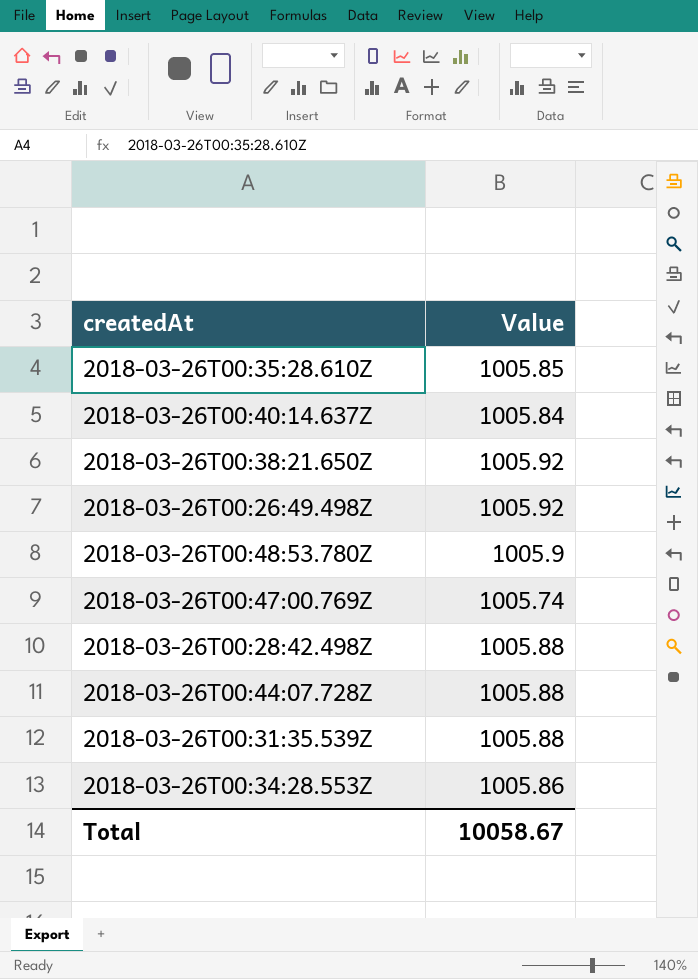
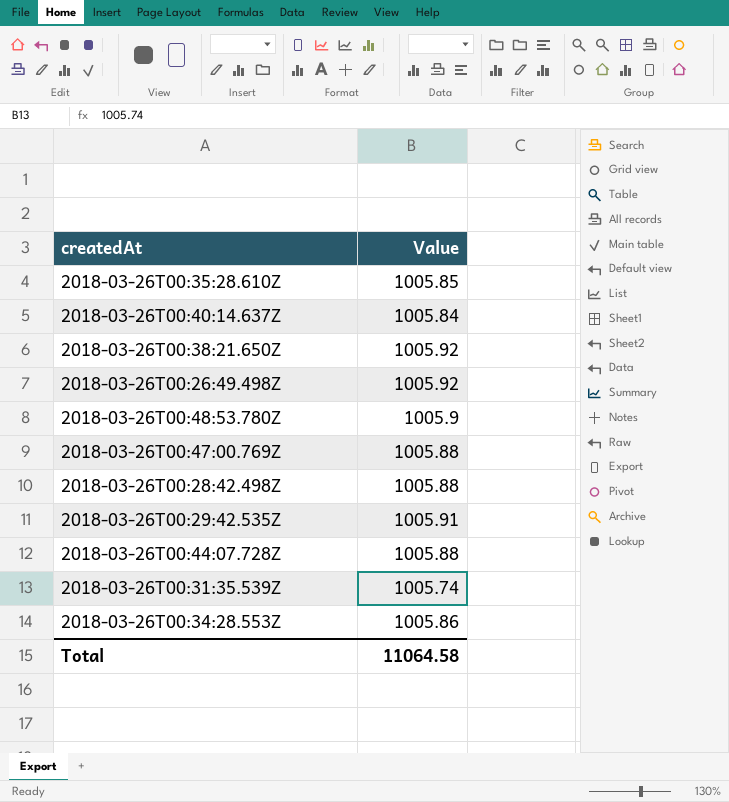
2018-03-26T00:47:00.769Z | Value: 1005.74 -> 1005.88
row 2018-03-26T00:29:42.535Z: none -> 1005.91
2018-03-26T00:31:35.539Z | Value: 1005.88 -> 1005.74
Total | Value: 10058.67 -> 11064.58

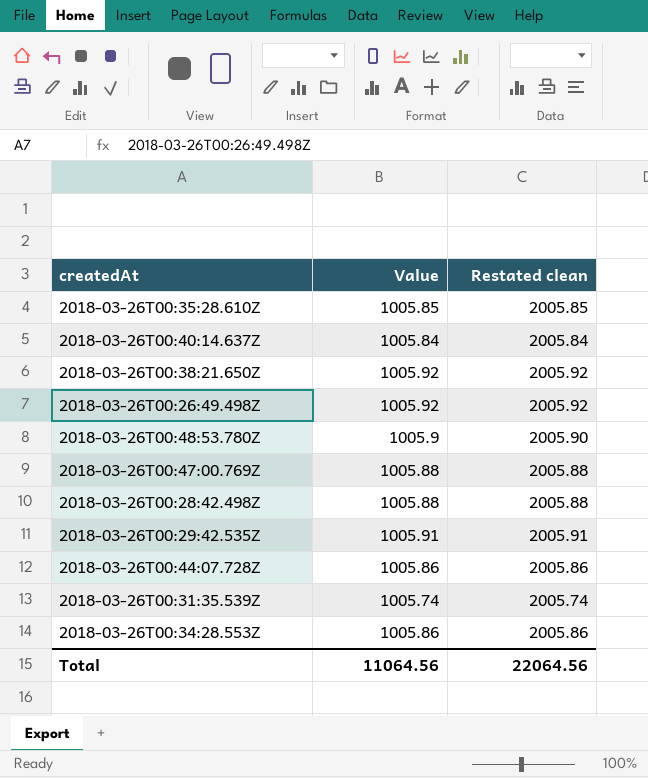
column Restated clean | formula: none -> [Value] + 1000
2018-03-26T00:44:07.728Z | Value: 1005.88 -> 1005.86
Total | Value: 11064.58 -> 11064.56

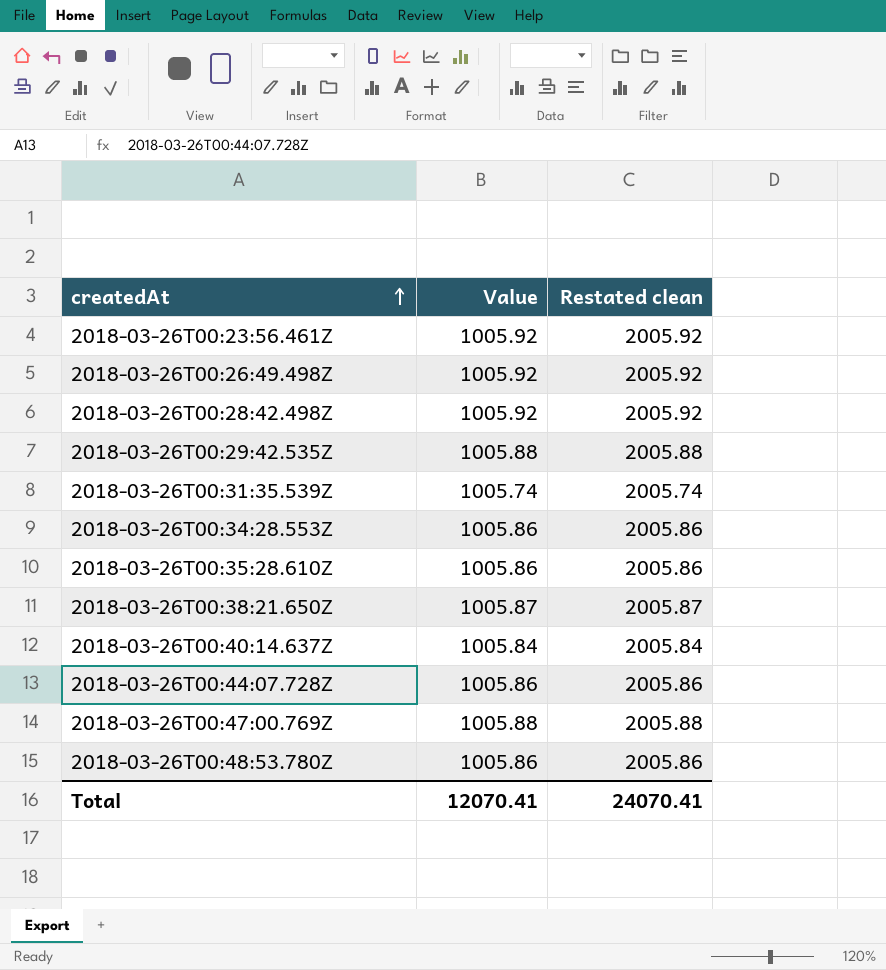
row order: none -> createdAt ascending
row 2018-03-26T00:23:56.461Z: none -> 1005.92 | 2005.92
2018-03-26T00:28:42.498Z | Value: 1005.88 -> 1005.92
2018-03-26T00:28:42.498Z | Restated clean: 2005.88 -> 2005.92
2018-03-26T00:29:42.535Z | Value: 1005.91 -> 1005.88
2018-03-26T00:29:42.535Z | Restated clean: 2005.91 -> 2005.88
2018-03-26T00:35:28.610Z | Value: 1005.85 -> 1005.86
2018-03-26T00:35:28.610Z | Restated clean: 2005.85 -> 2005.86
2018-03-26T00:38:21.650Z | Value: 1005.92 -> 1005.87
2018-03-26T00:38:21.650Z | Restated clean: 2005.92 -> 2005.87
2018-03-26T00:48:53.780Z | Value: 1005.9 -> 1005.86
2018-03-26T00:48:53.780Z | Restated clean: 2005.90 -> 2005.86
Total | Value: 11064.56 -> 12070.41
Total | Restated clean: 22064.56 -> 24070.41

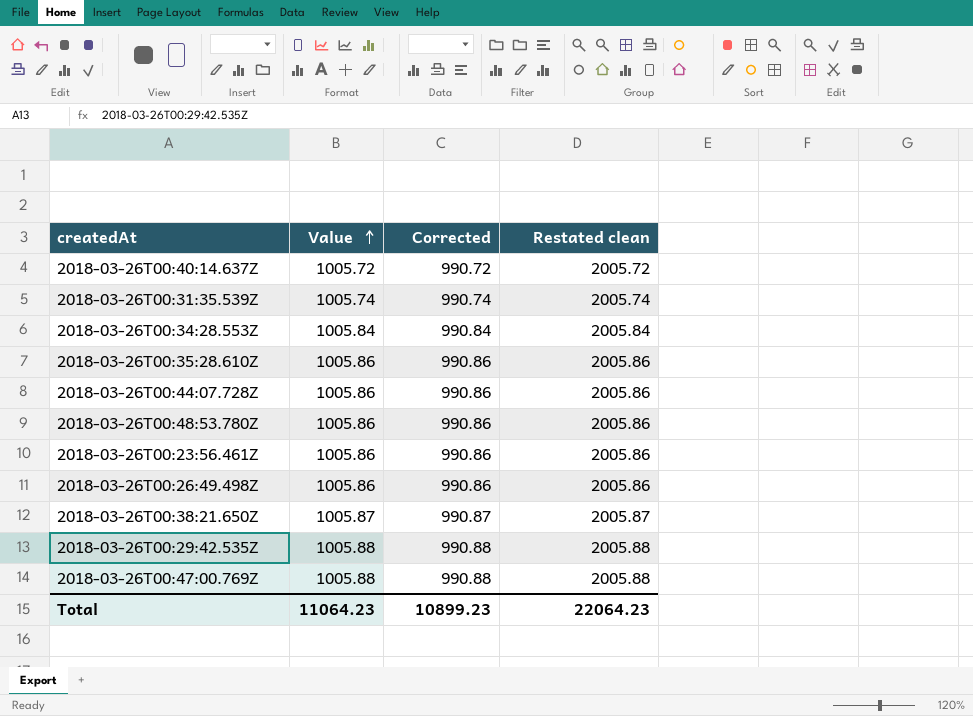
row order: createdAt ascending -> Value ascending
column Corrected | formula: none -> [Value] - 15
row 2018-03-26T00:28:42.498Z: 1005.92 | 2005.92 -> none
2018-03-26T00:40:14.637Z | Value: 1005.84 -> 1005.72
2018-03-26T00:40:14.637Z | Restated clean: 2005.84 -> 2005.72
2018-03-26T00:34:28.553Z | Value: 1005.86 -> 1005.84
2018-03-26T00:34:28.553Z | Restated clean: 2005.86 -> 2005.84
2018-03-26T00:23:56.461Z | Value: 1005.92 -> 1005.86
2018-03-26T00:23:56.461Z | Restated clean: 2005.92 -> 2005.86
2018-03-26T00:26:49.498Z | Value: 1005.92 -> 1005.86
2018-03-26T00:26:49.498Z | Restated clean: 2005.92 -> 2005.86
Total | Value: 12070.41 -> 11064.23
Total | Restated clean: 24070.41 -> 22064.23

